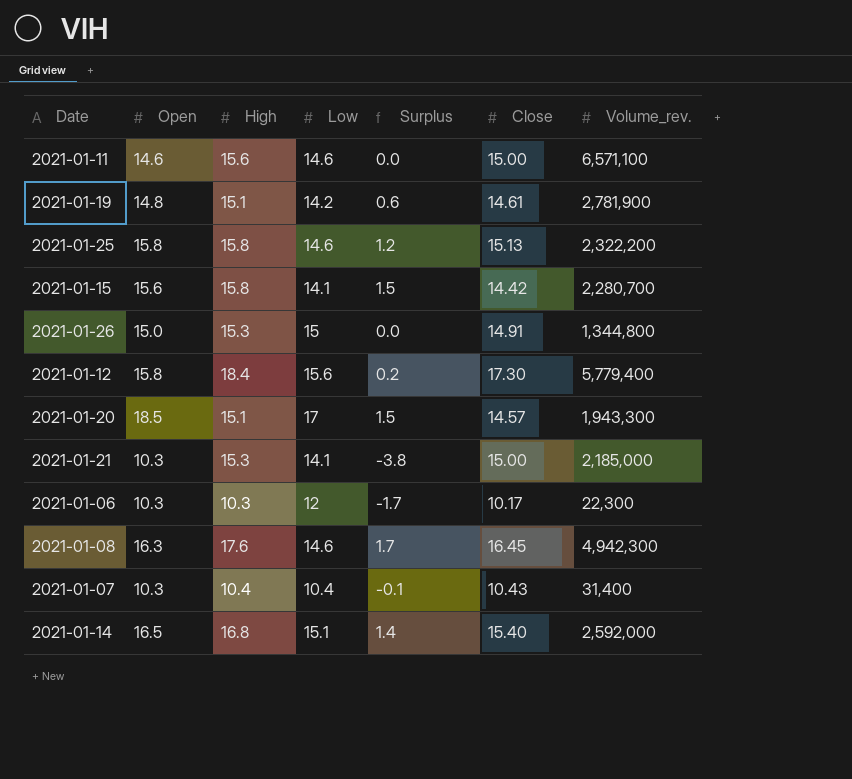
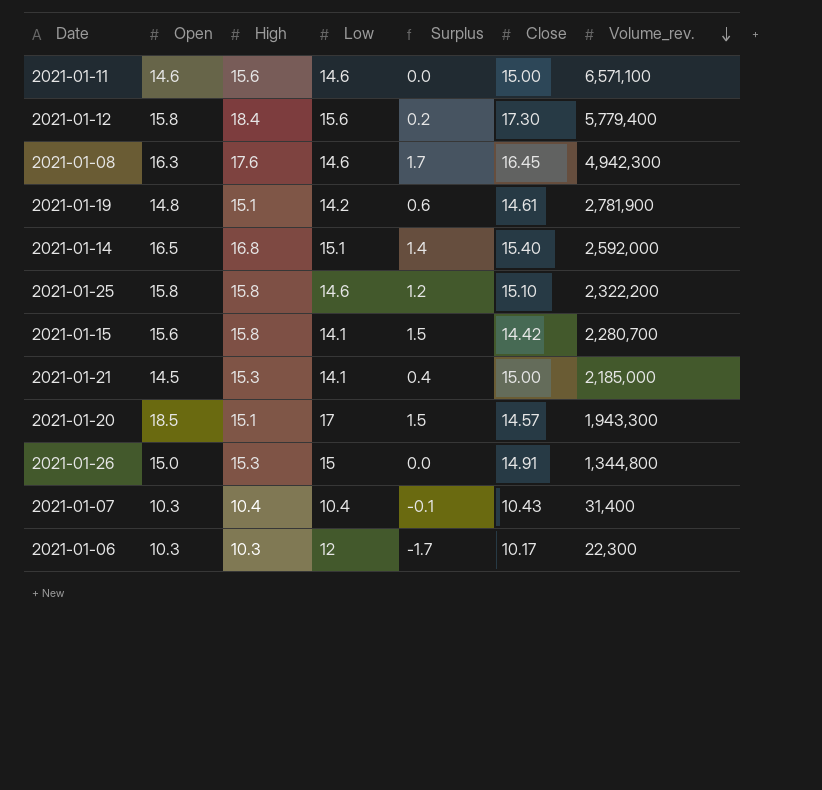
row order: none -> Volume_rev. descending
2021-01-25 | Close: 15.13 -> 15.10
2021-01-21 | Open: 10.3 -> 14.5
2021-01-21 | Surplus: -3.8 -> 0.4

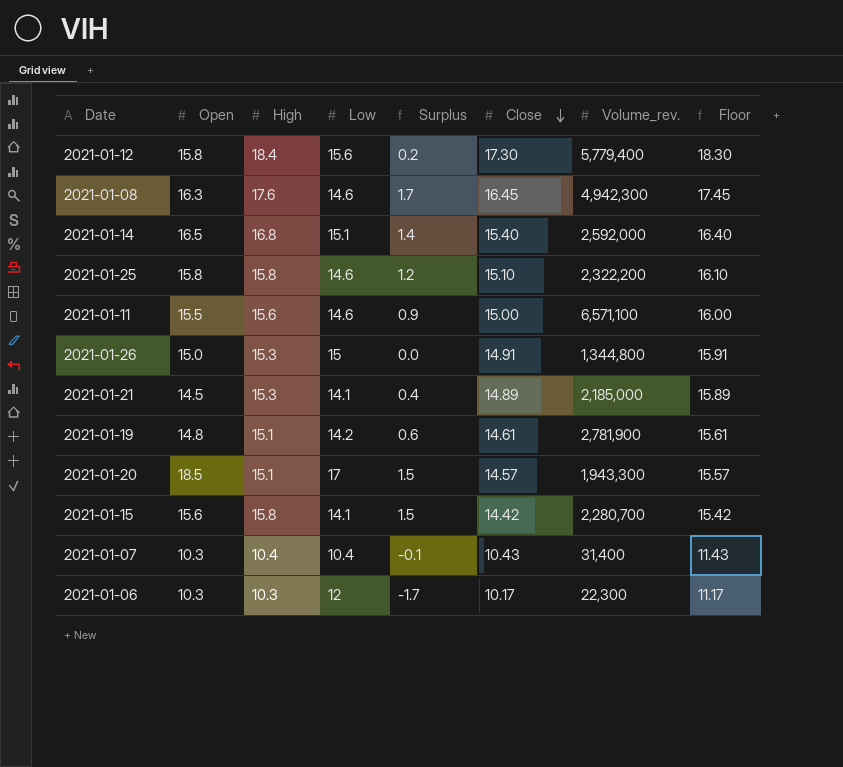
row order: Volume_rev. descending -> Close descending
column Floor | formula: none -> [Close] + 1
2021-01-11 | Open: 14.6 -> 15.5
2021-01-11 | Surplus: 0.0 -> 0.9
2021-01-21 | Close: 15.00 -> 14.89

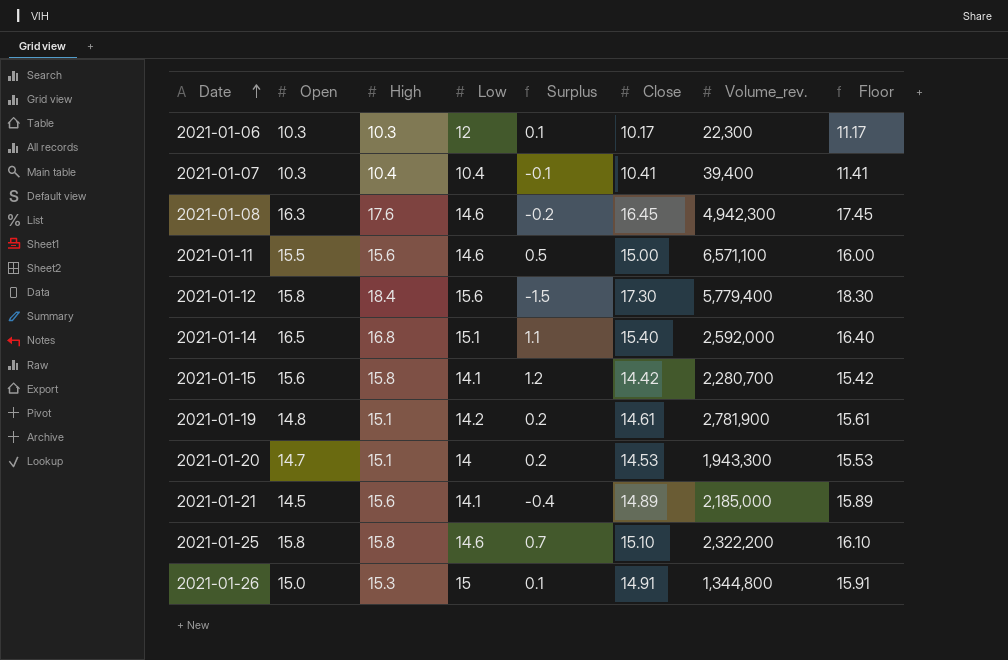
row order: Close descending -> Date ascending
column Surplus | formula: [Open] - [Low] -> [Open] - [Close]
2021-01-07 | Close: 10.43 -> 10.41
2021-01-07 | Volume_rev.: 31,400 -> 39,400
2021-01-07 | Floor: 11.43 -> 11.41
2021-01-20 | Open: 18.5 -> 14.7
2021-01-20 | Low: 17 -> 14
2021-01-20 | Close: 14.57 -> 14.53
2021-01-20 | Floor: 15.57 -> 15.53
2021-01-21 | High: 15.3 -> 15.6

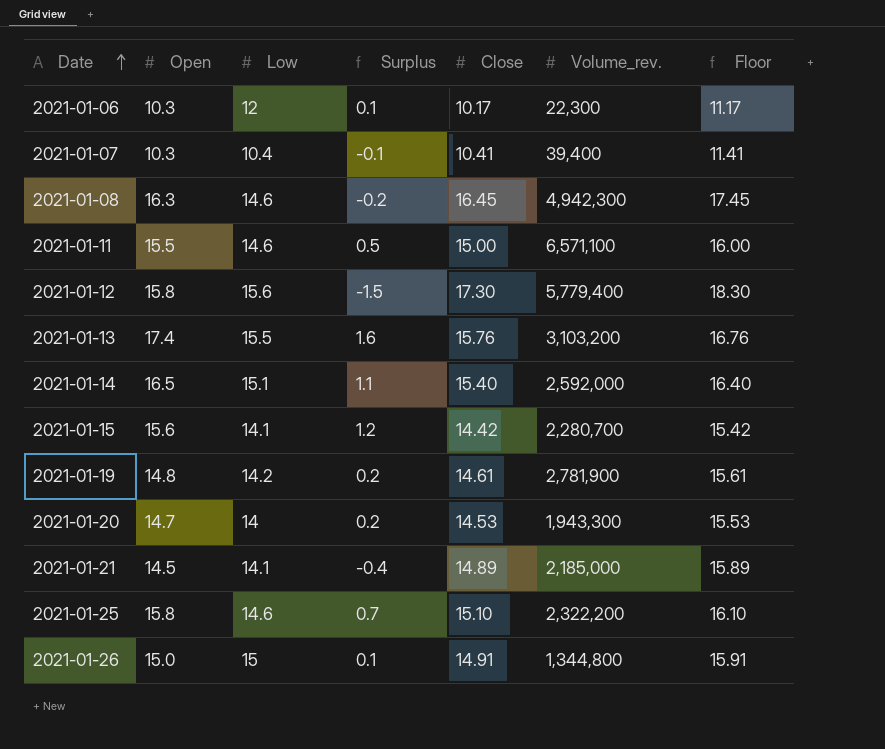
column High | position: 3 -> none
row 2021-01-13: none -> 17.4 | 15.5 | 1.6 | 15.76 | 3,103,200 | 16.76

